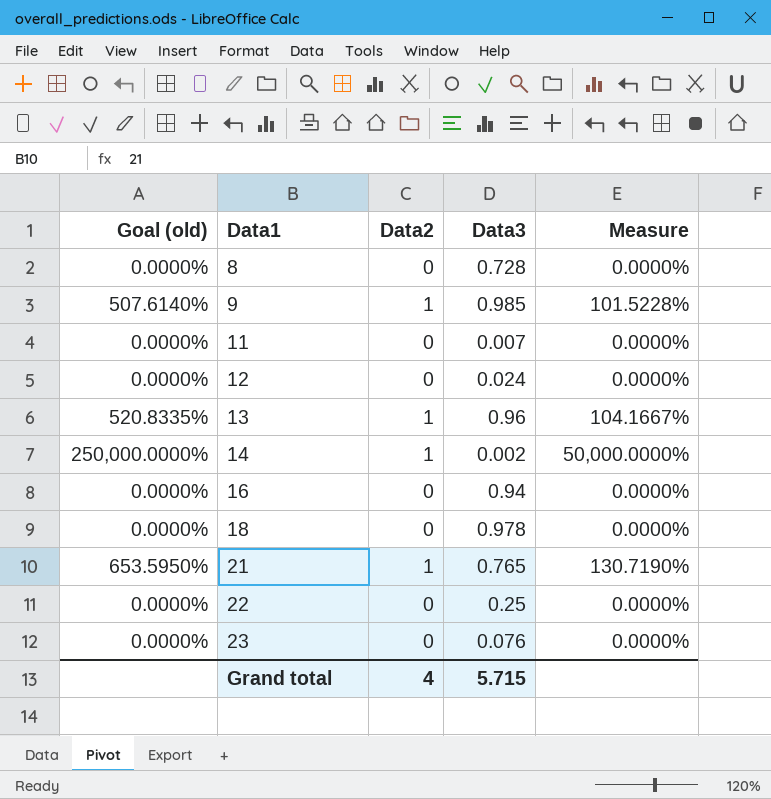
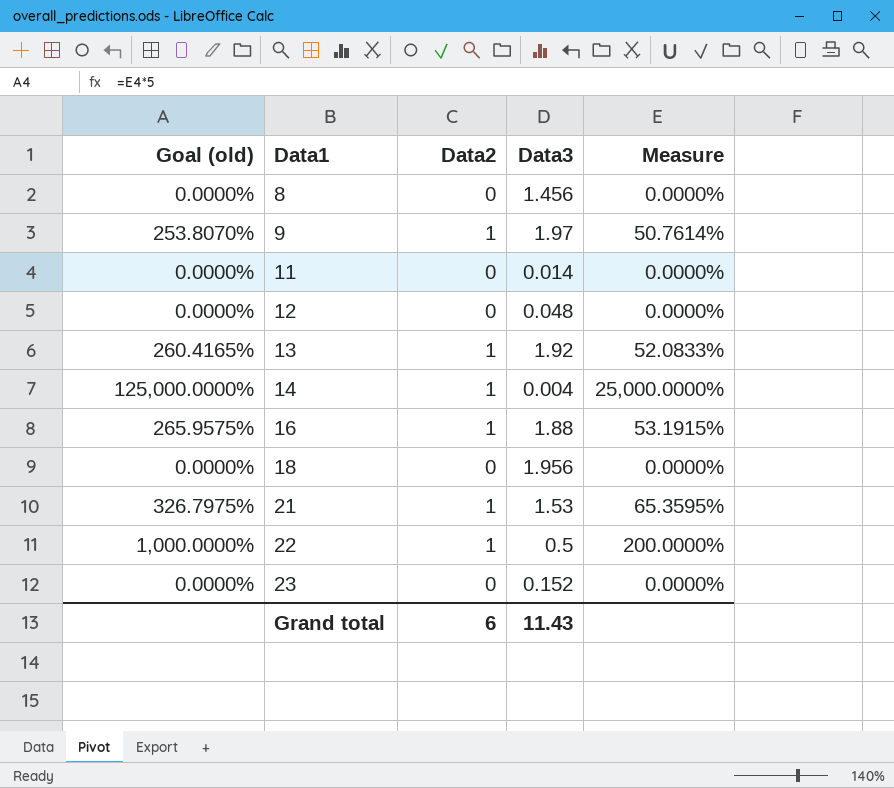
8 | Data3: 0.728 -> 1.456
9 | Goal (old): 507.6140% -> 253.8070%
9 | Data3: 0.985 -> 1.97
9 | Measure: 101.5228% -> 50.7614%
11 | Data3: 0.007 -> 0.014
12 | Data3: 0.024 -> 0.048
13 | Goal (old): 520.8335% -> 260.4165%
13 | Data3: 0.96 -> 1.92
13 | Measure: 104.1667% -> 52.0833%
14 | Goal (old): 250,000.0000% -> 125,000.0000%
14 | Data3: 0.002 -> 0.004
14 | Measure: 50,000.0000% -> 25,000.0000%
16 | Goal (old): 0.0000% -> 265.9575%
16 | Data2: 0 -> 1
16 | Data3: 0.94 -> 1.88
16 | Measure: 0.0000% -> 53.1915%
18 | Data3: 0.978 -> 1.956
21 | Goal (old): 653.5950% -> 326.7975%
21 | Data3: 0.765 -> 1.53
21 | Measure: 130.7190% -> 65.3595%
22 | Goal (old): 0.0000% -> 1,000.0000%
22 | Data2: 0 -> 1
22 | Data3: 0.25 -> 0.5
22 | Measure: 0.0000% -> 200.0000%
23 | Data3: 0.076 -> 0.152
Grand total | Data2: 4 -> 6
Grand total | Data3: 5.715 -> 11.43

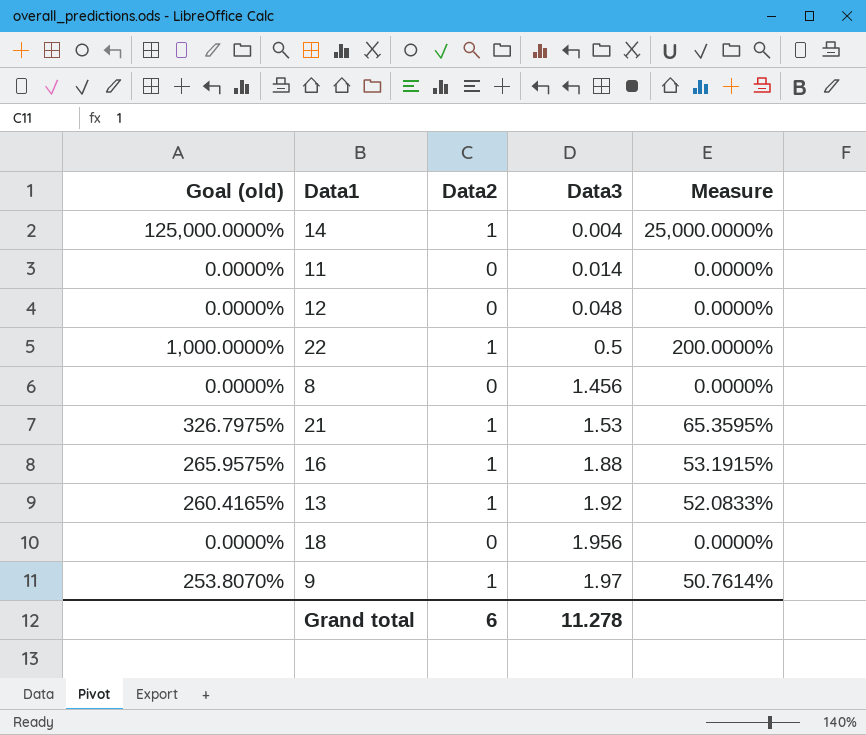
row order: Data1 ascending -> Data3 ascending
row 23: 0.0000% | 0 | 0.152 | 0.0000% -> none
Grand total | Data3: 11.43 -> 11.278

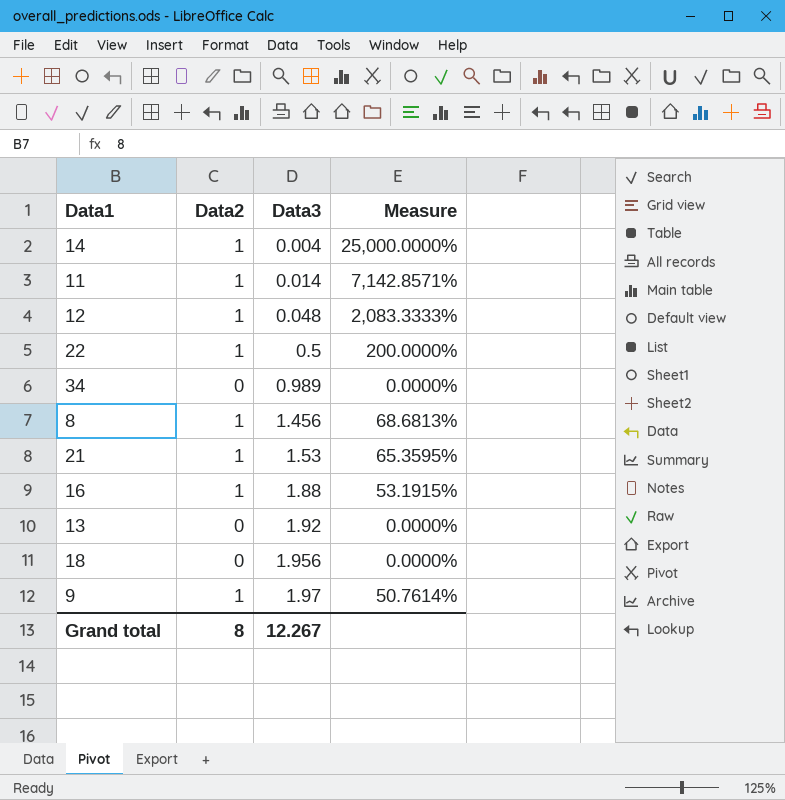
column Goal (old) | formula: [Measure] * 5 -> none
11 | Data2: 0 -> 1
11 | Measure: 0.0000% -> 7,142.8571%
12 | Data2: 0 -> 1
12 | Measure: 0.0000% -> 2,083.3333%
row 34: none -> 0 | 0.989 | 0.0000%
8 | Data2: 0 -> 1
8 | Measure: 0.0000% -> 68.6813%
13 | Data2: 1 -> 0
13 | Measure: 52.0833% -> 0.0000%
Grand total | Data2: 6 -> 8
Grand total | Data3: 11.278 -> 12.267

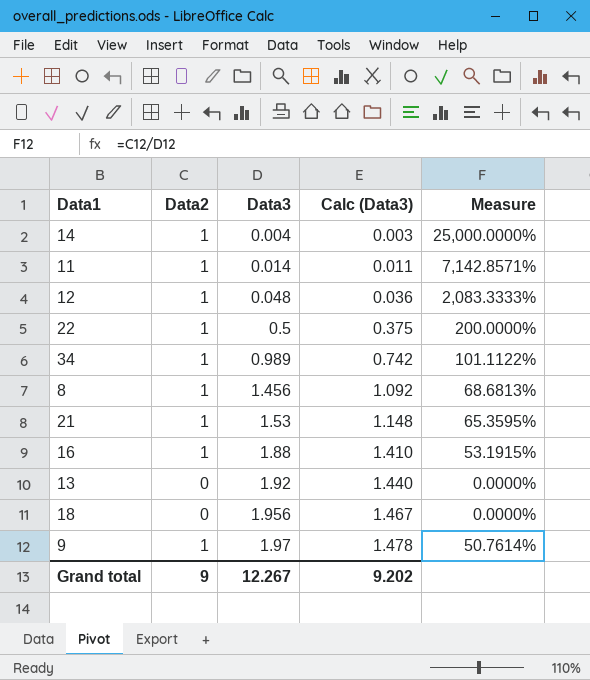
column Calc (Data3) | formula: none -> [Data3] * 0.75
34 | Data2: 0 -> 1
34 | Measure: 0.0000% -> 101.1122%
Grand total | Data2: 8 -> 9

